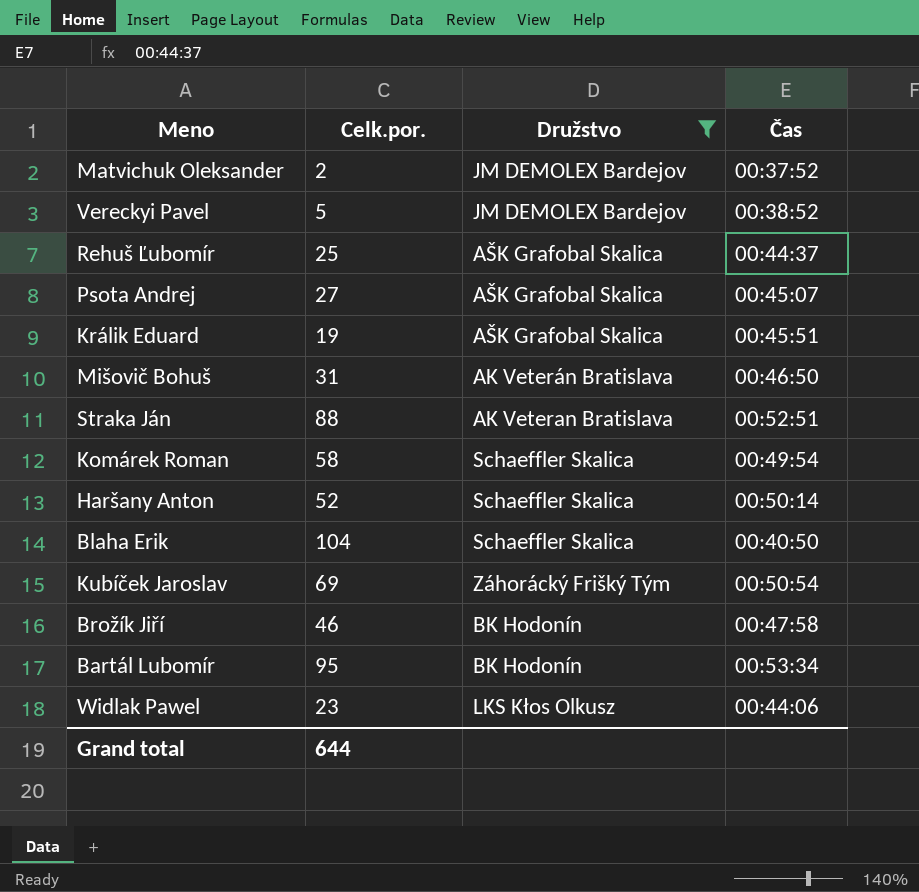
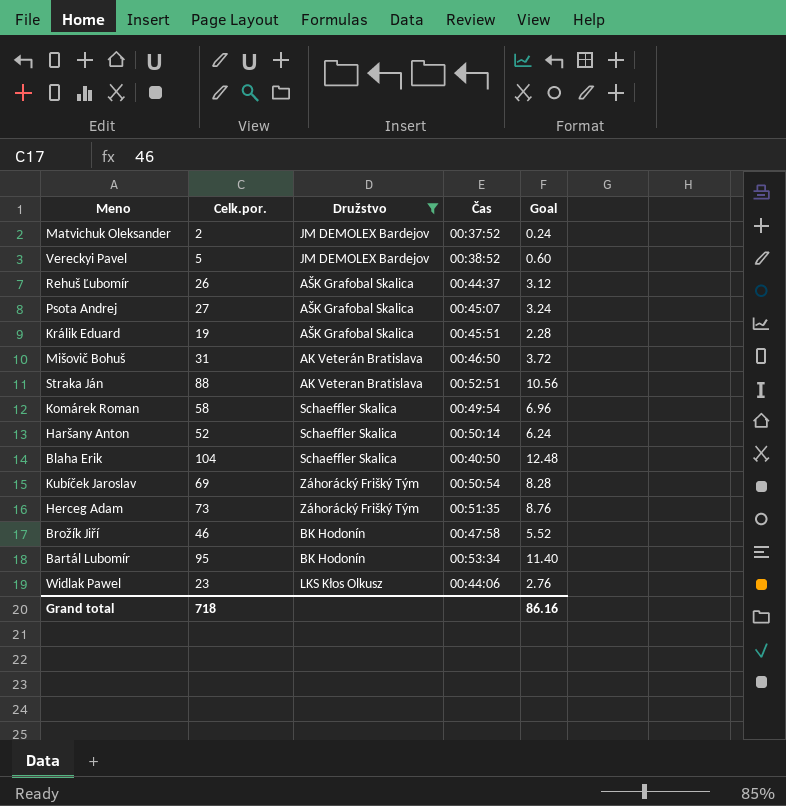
column Goal | formula: none -> [Celk.por.] * 0.12
Rehuš Ľubomír | Celk.por.: 25 -> 26
row Herceg Adam: none -> 73 | Záhorácký Frišký Tým | 00:51:35 | 8.76
Grand total | Celk.por.: 644 -> 718

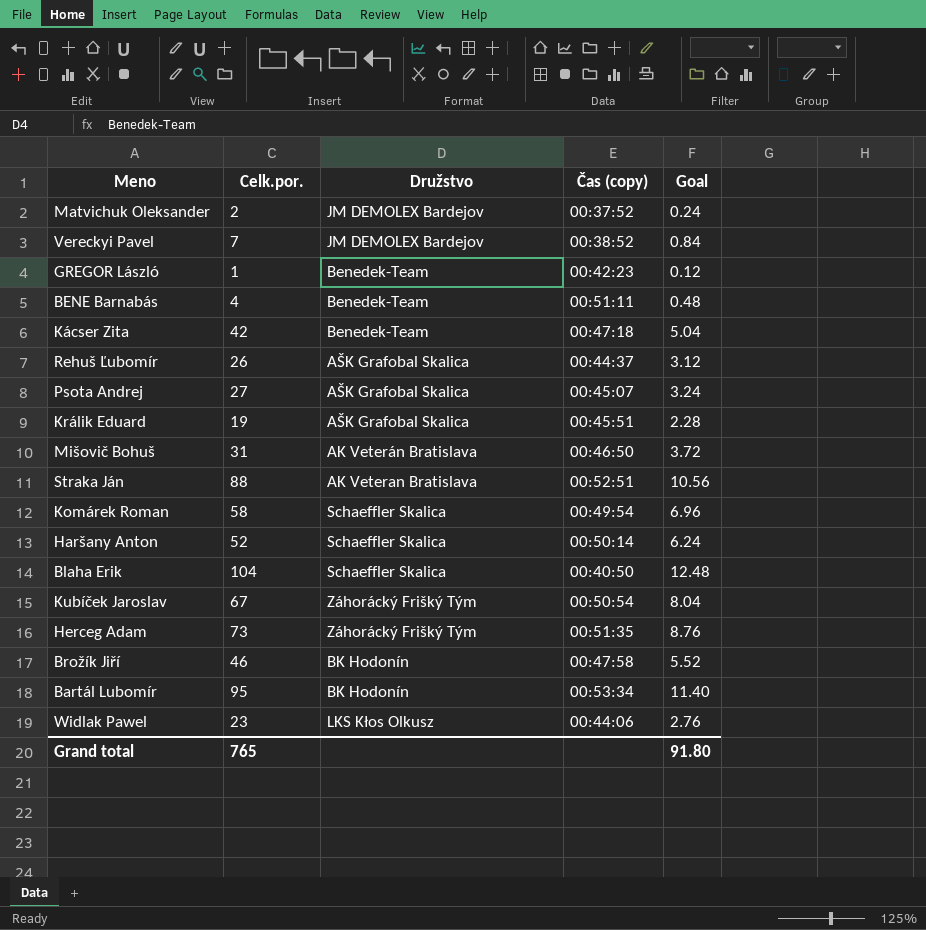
filter: Družstvo != Benedek-Team -> none
column name: Čas -> Čas (copy)
Vereckyi Pavel | Celk.por.: 5 -> 7
Vereckyi Pavel | Goal: 0.60 -> 0.84
Kubíček Jaroslav | Celk.por.: 69 -> 67
Kubíček Jaroslav | Goal: 8.28 -> 8.04
Grand total | Celk.por.: 718 -> 765
Grand total | Goal: 86.16 -> 91.80

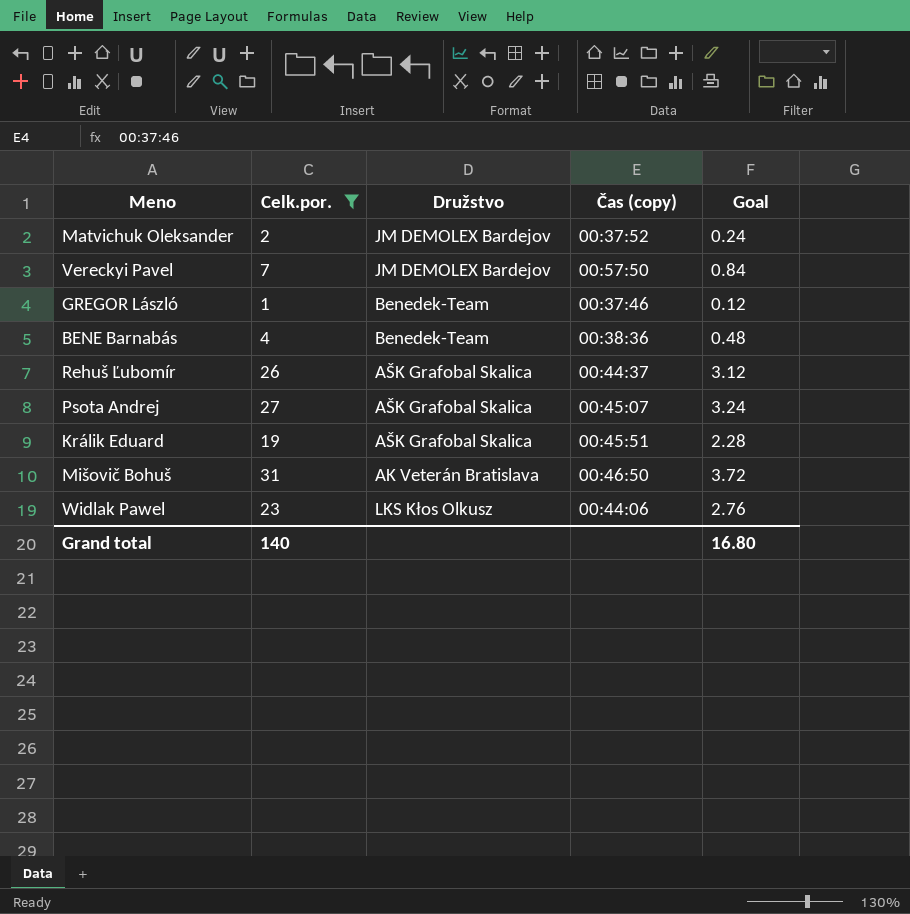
filter: none -> Celk.por. <= 31
Vereckyi Pavel | Čas (copy): 00:38:52 -> 00:57:50
GREGOR László | Čas (copy): 00:42:23 -> 00:37:46
BENE Barnabás | Čas (copy): 00:51:11 -> 00:38:36
Grand total | Celk.por.: 765 -> 140
Grand total | Goal: 91.80 -> 16.80

